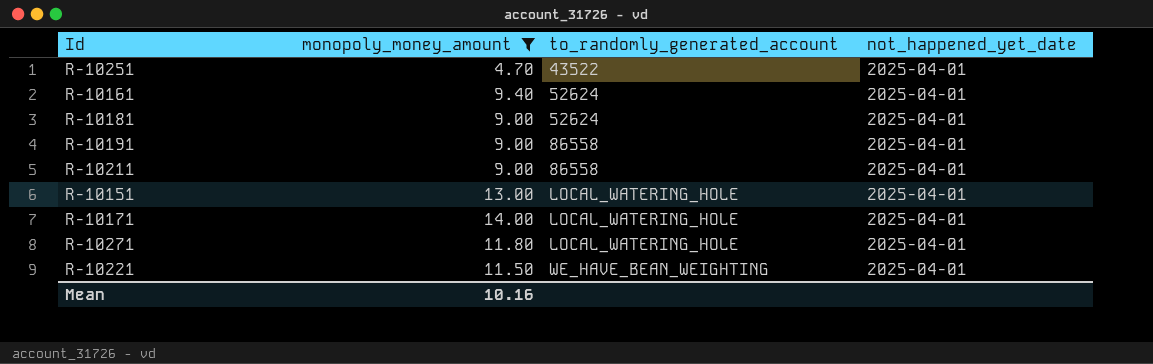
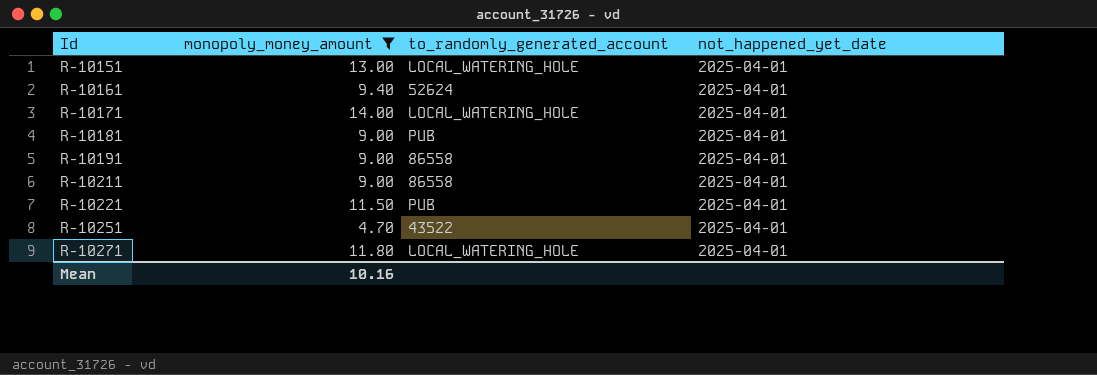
row order: to_randomly_generated_account ascending -> Id ascending
R-10181 | to_randomly_generated_account: 52624 -> PUB
R-10221 | to_randomly_generated_account: WE_HAVE_BEAN_WEIGHTING -> PUB

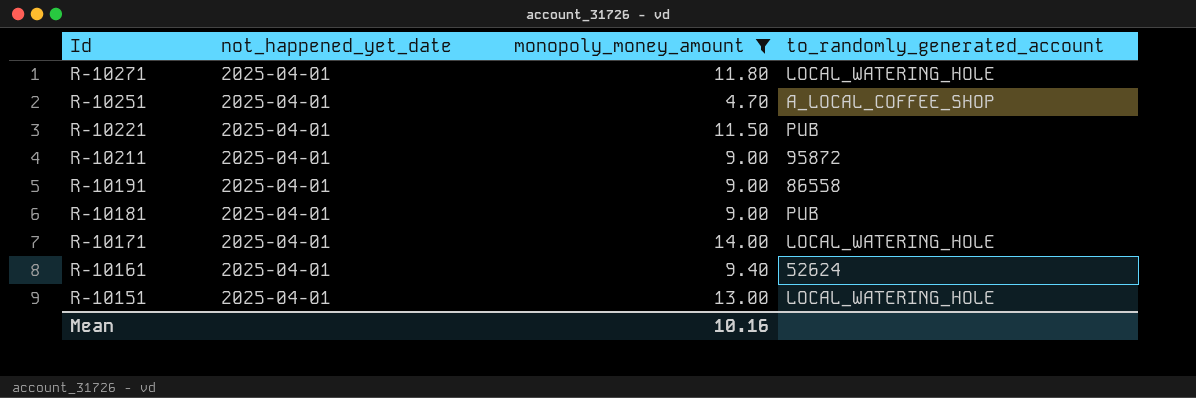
row order: Id ascending -> Id descending
column not_happened_yet_date | position: 4 -> 2
R-10251 | to_randomly_generated_account: 43522 -> A_LOCAL_COFFEE_SHOP
R-10211 | to_randomly_generated_account: 86558 -> 95872

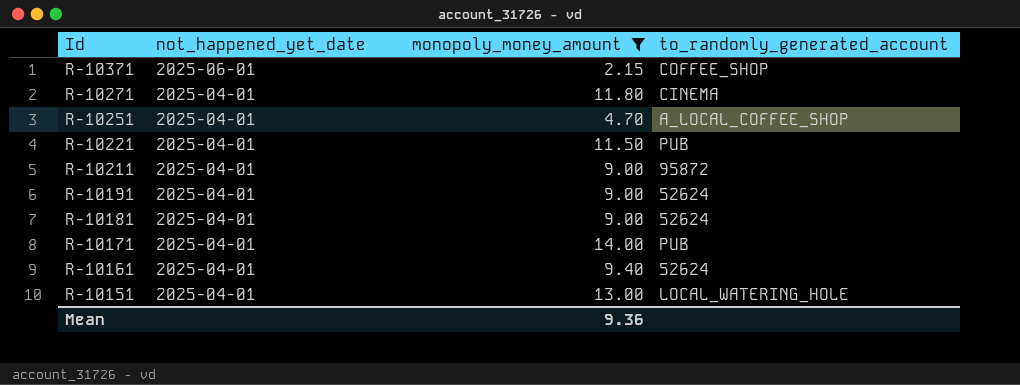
row R-10371: none -> 2025-06-01 | 2.15 | COFFEE_SHOP
R-10271 | to_randomly_generated_account: LOCAL_WATERING_HOLE -> CINEMA
R-10191 | to_randomly_generated_account: 86558 -> 52624
R-10181 | to_randomly_generated_account: PUB -> 52624
R-10171 | to_randomly_generated_account: LOCAL_WATERING_HOLE -> PUB
Mean | monopoly_money_amount: 10.16 -> 9.36

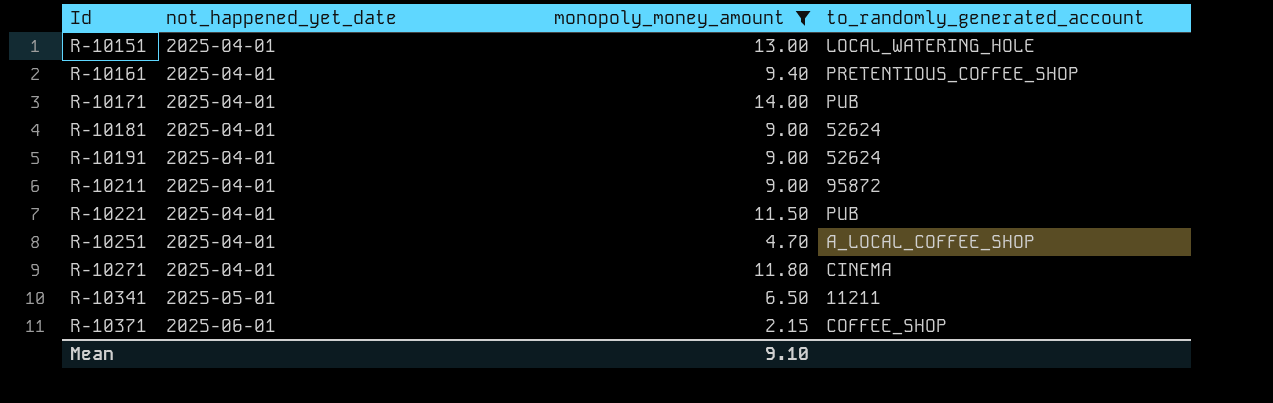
row order: Id descending -> Id ascending
R-10161 | to_randomly_generated_account: 52624 -> PRETENTIOUS_COFFEE_SHOP
row R-10341: none -> 2025-05-01 | 6.50 | 11211
Mean | monopoly_money_amount: 9.36 -> 9.10

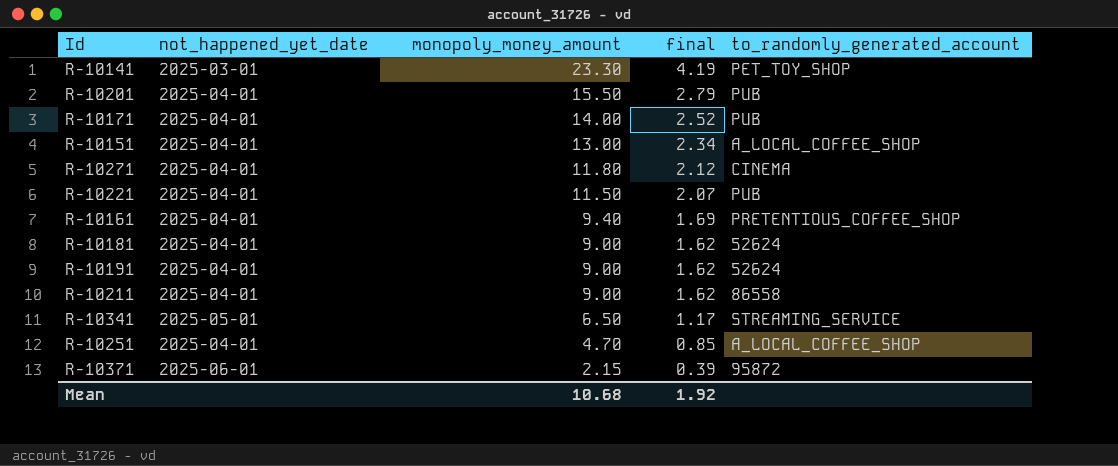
filter: monopoly_money_amount <= 14.00 -> none
row order: Id ascending -> monopoly_money_amount descending
column final | formula: none -> [monopoly_money_amount] * 0.18
R-10151 | to_randomly_generated_account: LOCAL_WATERING_HOLE -> A_LOCAL_COFFEE_SHOP
R-10211 | to_randomly_generated_account: 95872 -> 86558
R-10341 | to_randomly_generated_account: 11211 -> STREAMING_SERVICE
R-10371 | to_randomly_generated_account: COFFEE_SHOP -> 95872
Mean | monopoly_money_amount: 9.10 -> 10.68

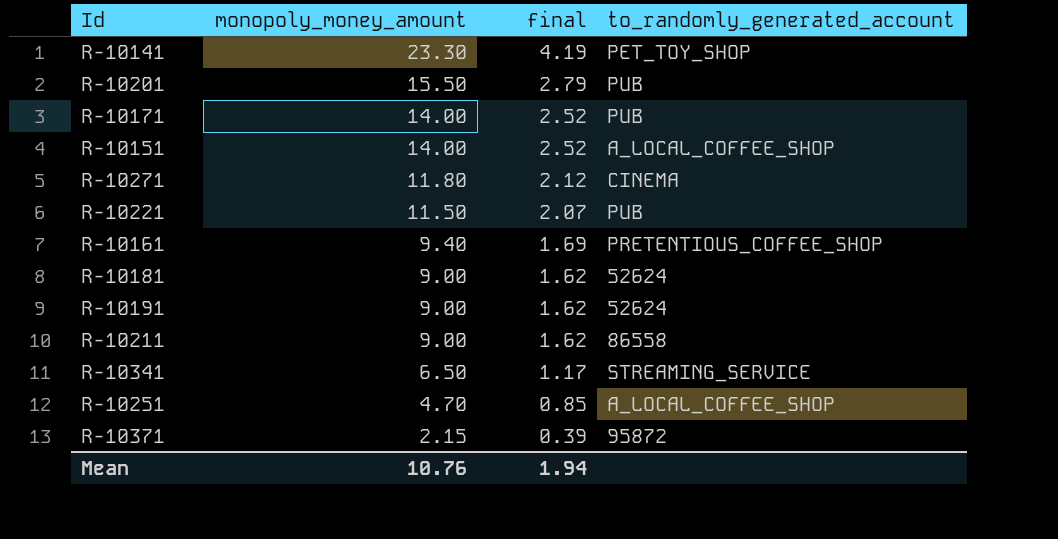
column not_happened_yet_date | position: 2 -> none
R-10151 | monopoly_money_amount: 13.00 -> 14.00
R-10151 | final: 2.34 -> 2.52
Mean | monopoly_money_amount: 10.68 -> 10.76
Mean | final: 1.92 -> 1.94

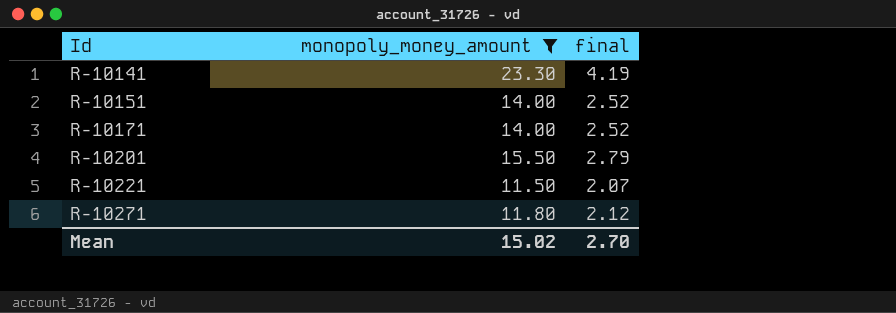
filter: none -> monopoly_money_amount >= 11.50
row order: monopoly_money_amount descending -> Id ascending
column to_randomly_generated_account | position: 4 -> none
Mean | monopoly_money_amount: 10.76 -> 15.02
Mean | final: 1.94 -> 2.70

